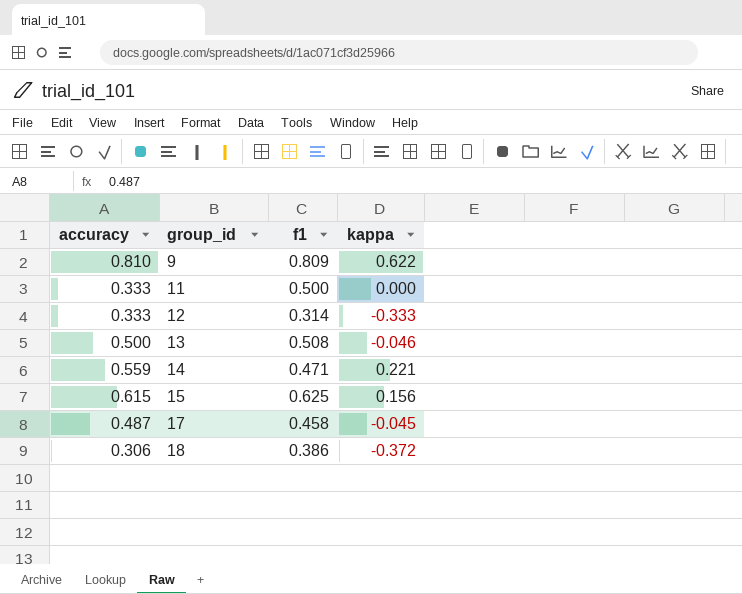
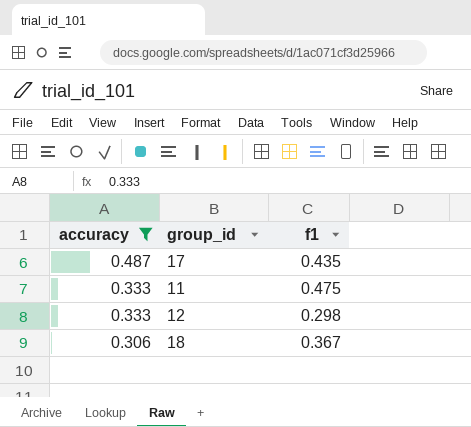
filter: none -> accuracy <= 0.487
row order: group_id ascending -> accuracy descending
column kappa | position: 4 -> none
17 | f1: 0.458 -> 0.435
11 | f1: 0.500 -> 0.475
12 | f1: 0.314 -> 0.298
18 | f1: 0.386 -> 0.367

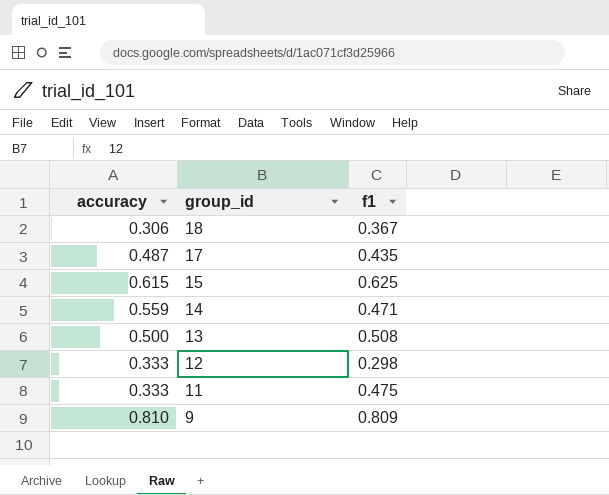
filter: accuracy <= 0.487 -> none
row order: accuracy descending -> group_id descending

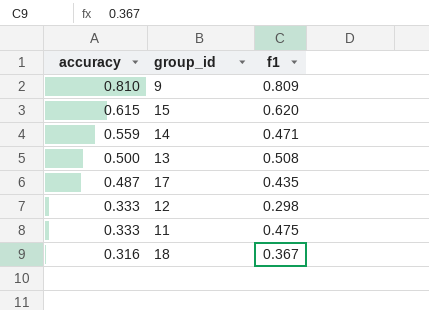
row order: group_id descending -> accuracy descending
15 | f1: 0.625 -> 0.620
18 | accuracy: 0.306 -> 0.316

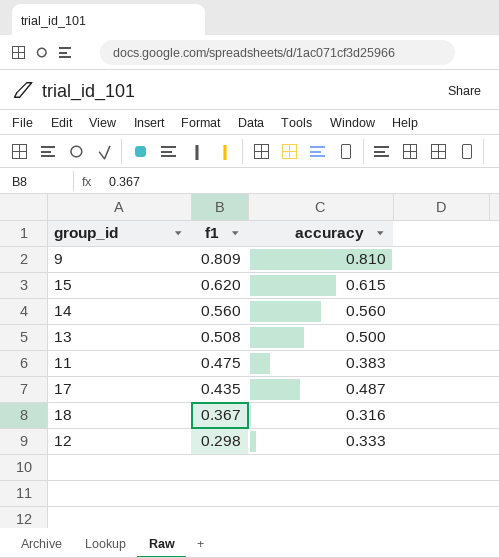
row order: accuracy descending -> f1 descending
column accuracy | position: 1 -> 3
14 | f1: 0.471 -> 0.560
14 | accuracy: 0.559 -> 0.560
11 | accuracy: 0.333 -> 0.383

